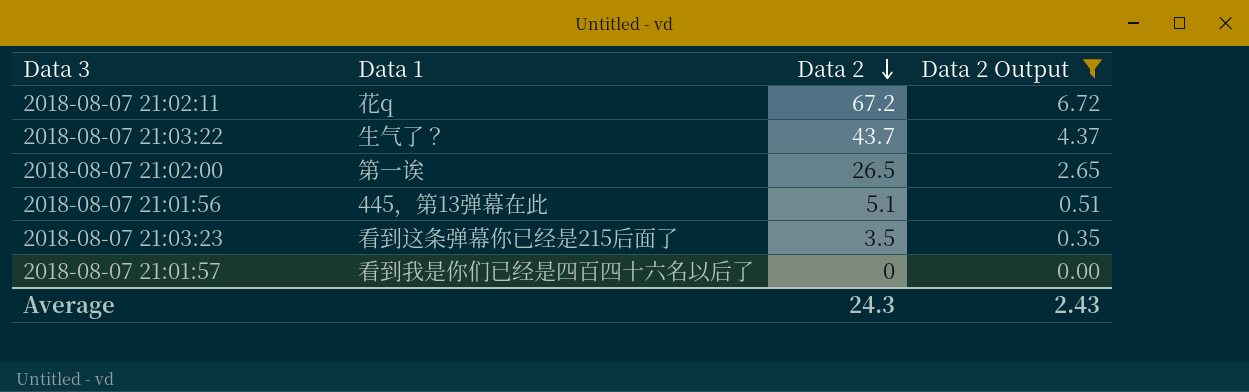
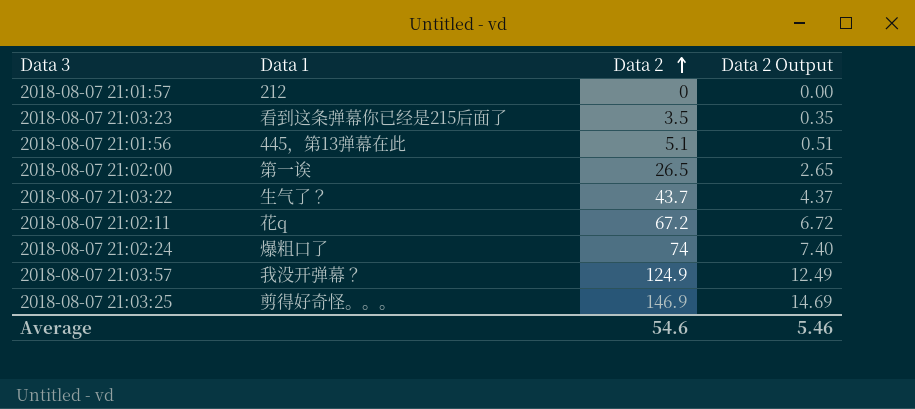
filter: Data 2 Output <= 6.72 -> none
row order: Data 2 descending -> Data 2 ascending
2018-08-07 21:01:57 | Data 1: 看到我是你们已经是四百四十六名以后了 -> 212
Average | Data 2: 24.3 -> 54.6
Average | Data 2 Output: 2.43 -> 5.46

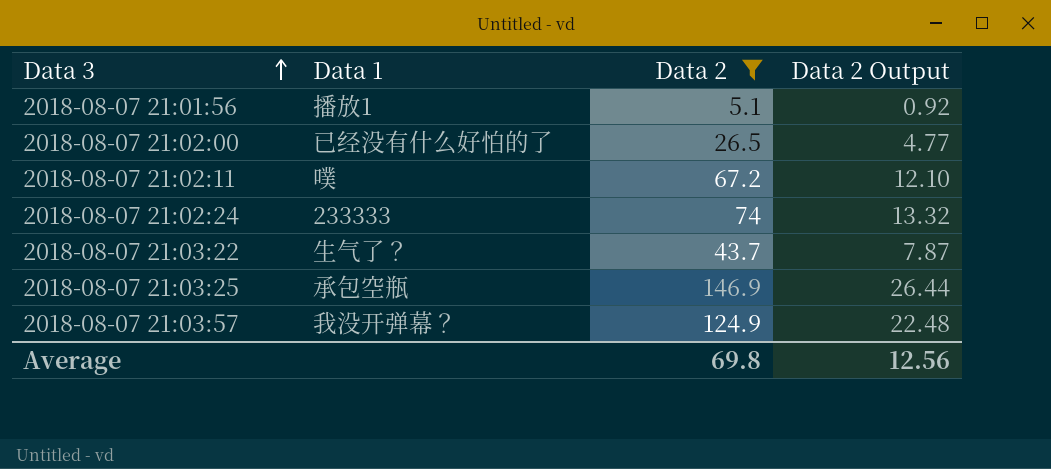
filter: none -> Data 2 >= 5.1
row order: Data 2 ascending -> Data 3 ascending
column Data 2 Output | formula: [Data 2] * 0.1 -> [Data 2] * 0.18
2018-08-07 21:01:56 | Data 1: 445，第13弹幕在此 -> 播放1
2018-08-07 21:02:00 | Data 1: 第一诶 -> 已经没有什么好怕的了
2018-08-07 21:02:11 | Data 1: 花q -> 噗
2018-08-07 21:02:24 | Data 1: 爆粗口了 -> 233333
2018-08-07 21:03:25 | Data 1: 剪得好奇怪。。。 -> 承包空瓶
Average | Data 2: 54.6 -> 69.8
Average | Data 2 Output: 5.46 -> 12.56

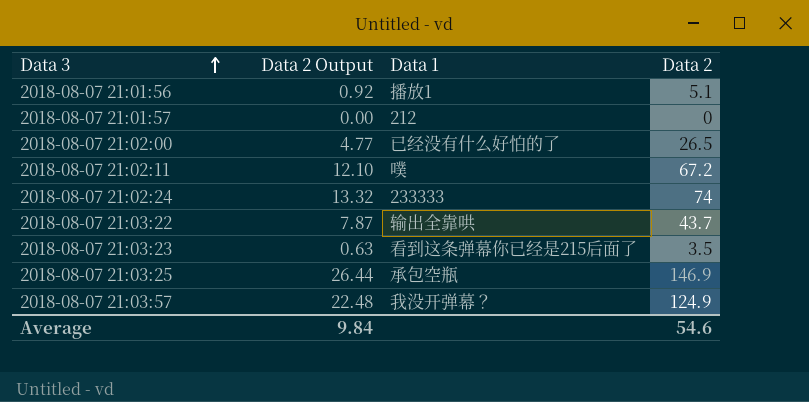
filter: Data 2 >= 5.1 -> none
column Data 2 Output | position: 4 -> 2
2018-08-07 21:03:22 | Data 1: 生气了？ -> 输出全靠哄
Average | Data 2 Output: 12.56 -> 9.84
Average | Data 2: 69.8 -> 54.6

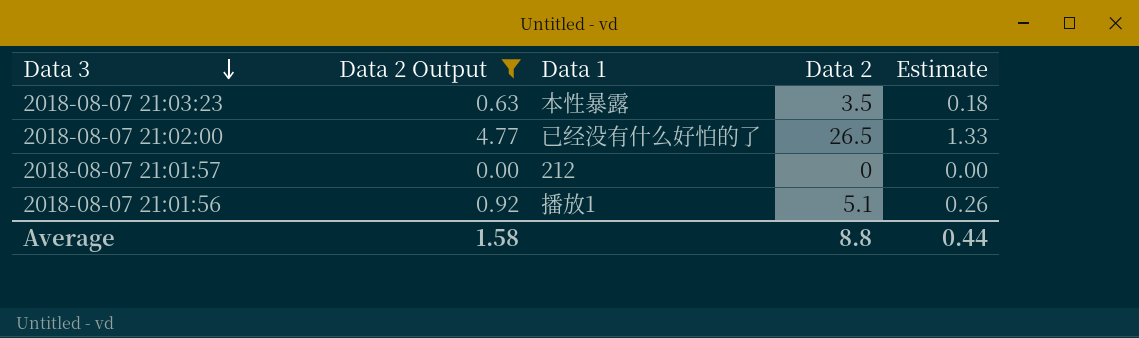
filter: none -> Data 2 Output <= 4.77
row order: Data 3 ascending -> Data 3 descending
column Estimate | formula: none -> [Data 2] * 0.05
2018-08-07 21:03:23 | Data 1: 看到这条弹幕你已经是215后面了 -> 本性暴露
Average | Data 2 Output: 9.84 -> 1.58
Average | Data 2: 54.6 -> 8.8

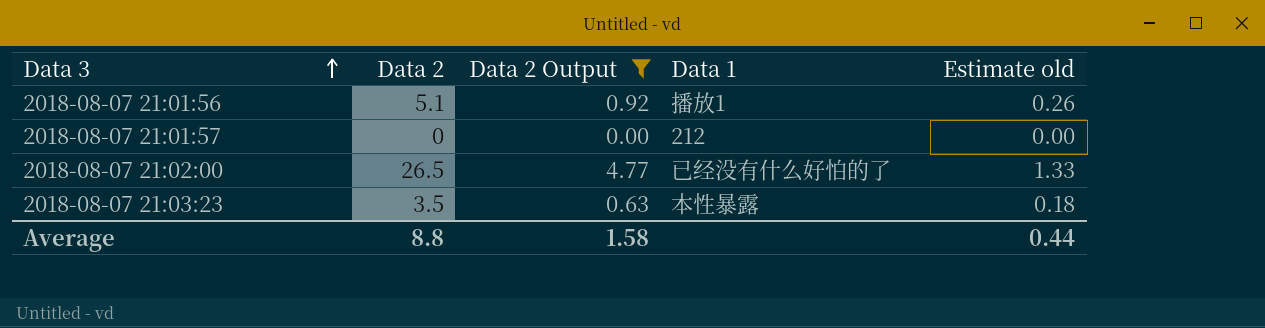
row order: Data 3 descending -> Data 3 ascending
column Data 2 | position: 4 -> 2
column name: Estimate -> Estimate old

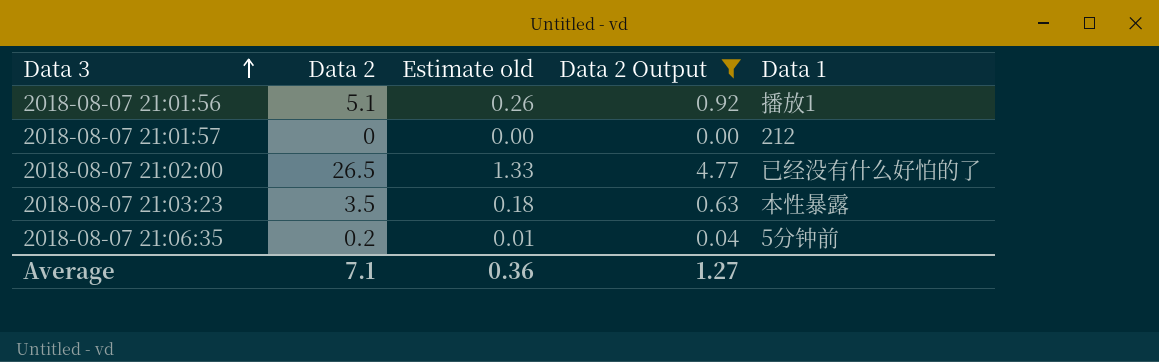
column Estimate old | position: 5 -> 3
row 2018-08-07 21:06:35: none -> 0.2 | 0.01 | 0.04 | 5分钟前
Average | Data 2: 8.8 -> 7.1
Average | Estimate old: 0.44 -> 0.36
Average | Data 2 Output: 1.58 -> 1.27

